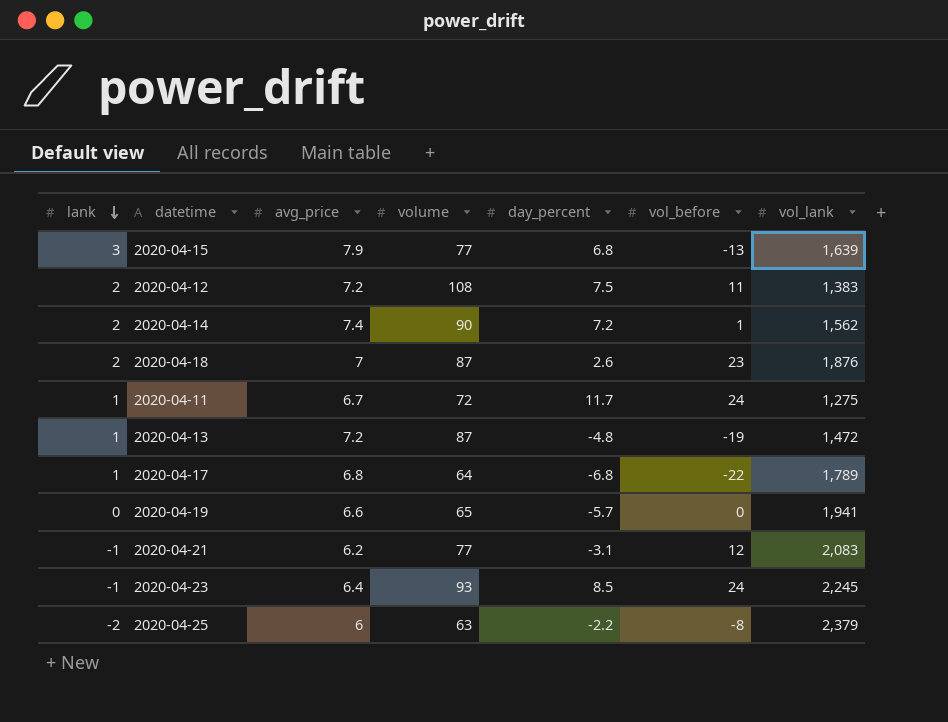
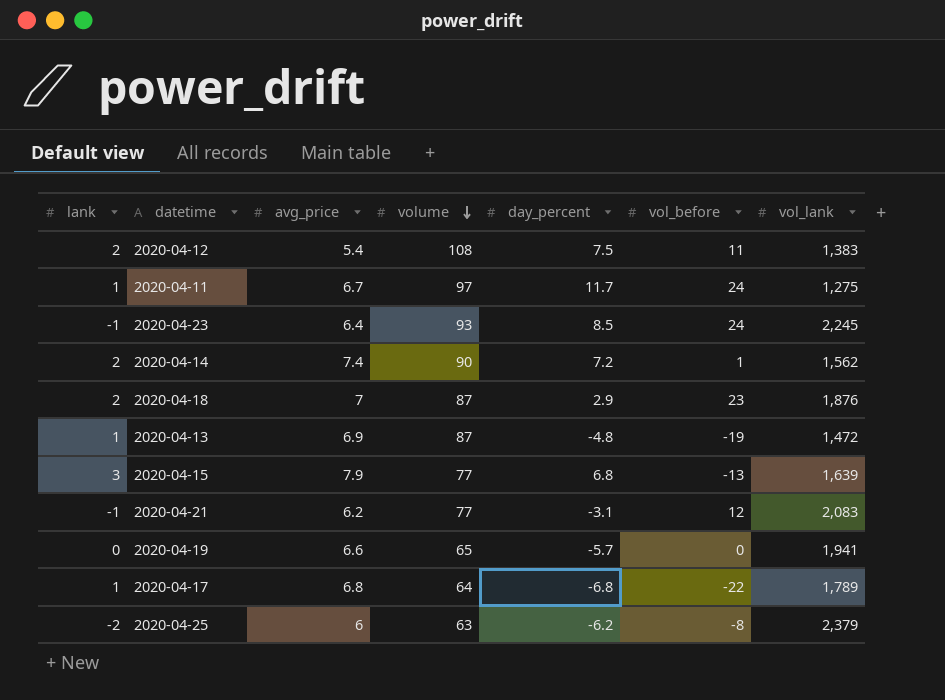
row order: lank descending -> volume descending
2020-04-12 | avg_price: 7.2 -> 5.4
2020-04-11 | volume: 72 -> 97
2020-04-18 | day_percent: 2.6 -> 2.9
2020-04-13 | avg_price: 7.2 -> 6.9
2020-04-25 | day_percent: -2.2 -> -6.2

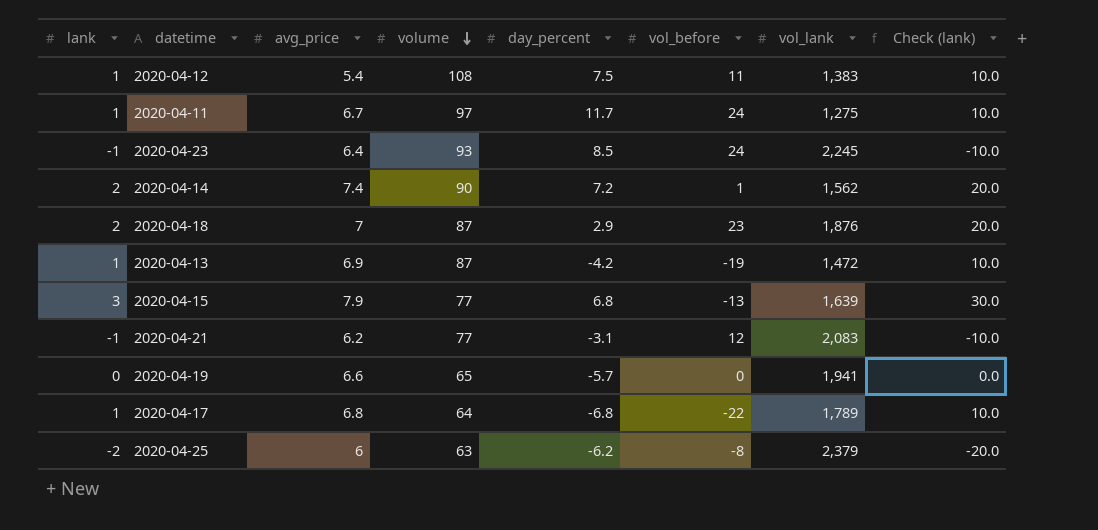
column Check (lank) | formula: none -> [lank] * 10
2020-04-12 | lank: 2 -> 1
2020-04-13 | day_percent: -4.8 -> -4.2

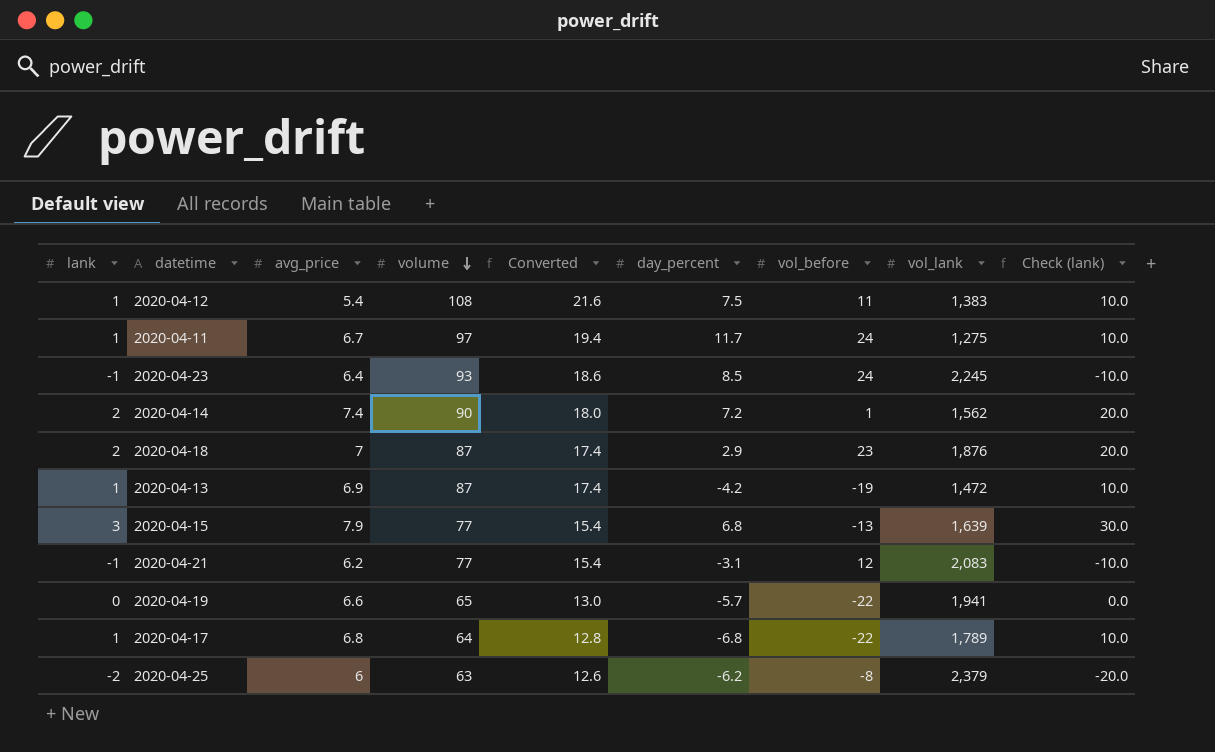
column Converted | formula: none -> [volume] * 0.2
2020-04-19 | vol_before: 0 -> -22

